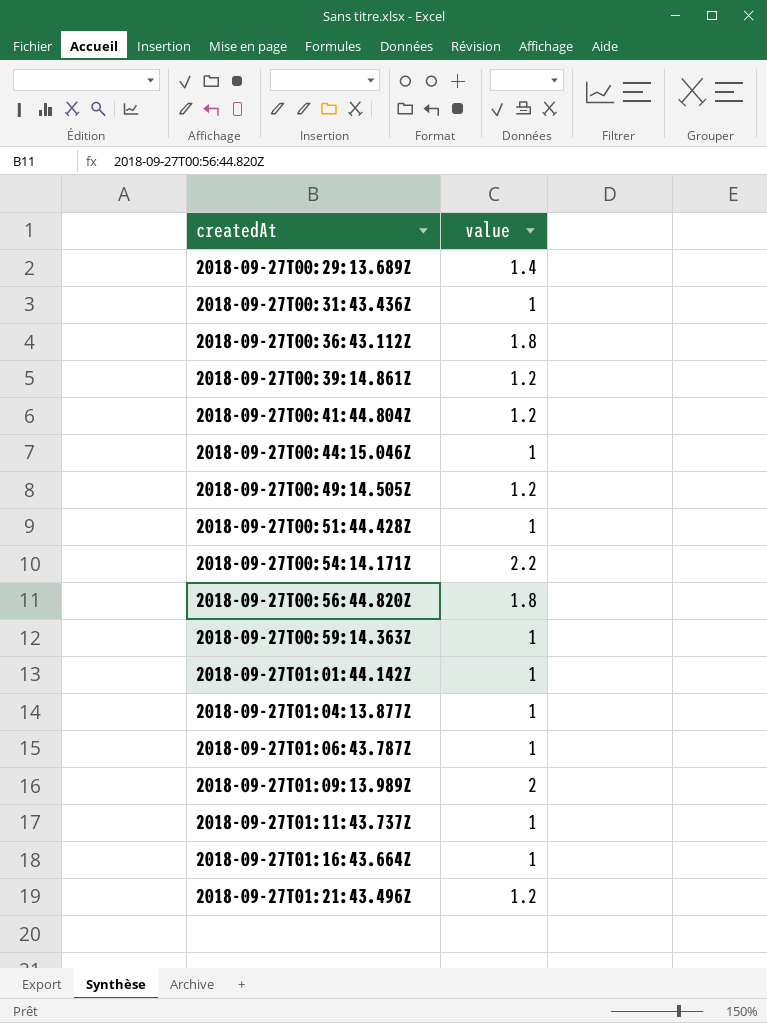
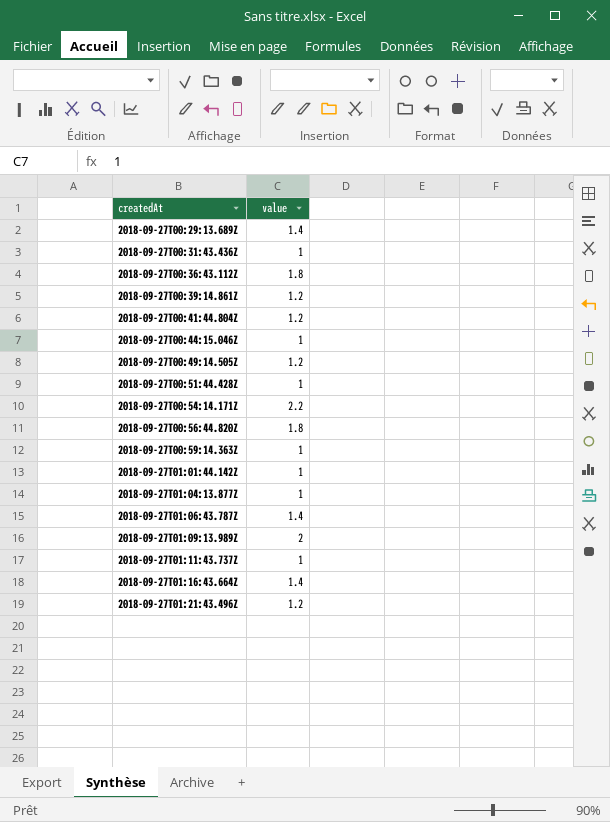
2018-09-27T01:06:43.787Z | value: 1 -> 1.4
2018-09-27T01:16:43.664Z | value: 1 -> 1.4

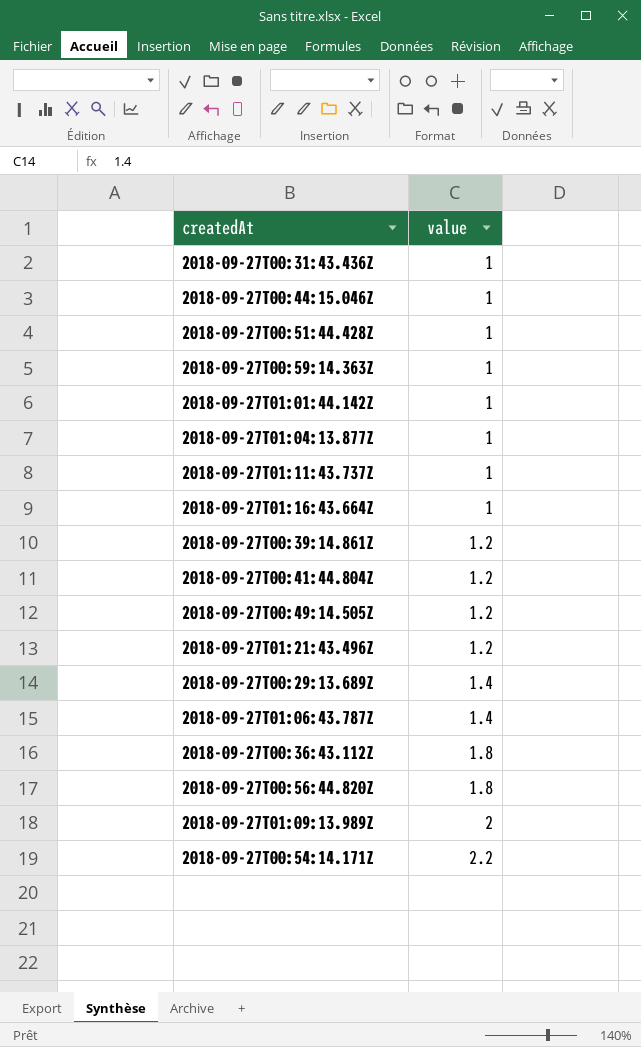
row order: createdAt ascending -> value ascending
2018-09-27T01:16:43.664Z | value: 1.4 -> 1

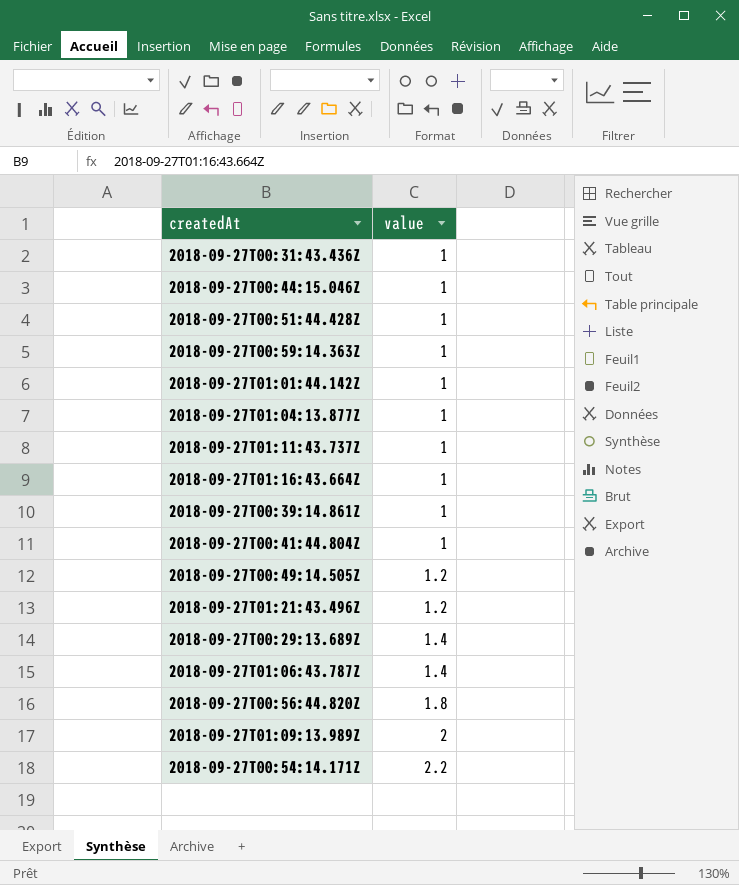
row 2018-09-27T00:36:43.112Z: 1.8 -> none
2018-09-27T00:39:14.861Z | value: 1.2 -> 1
2018-09-27T00:41:44.804Z | value: 1.2 -> 1

